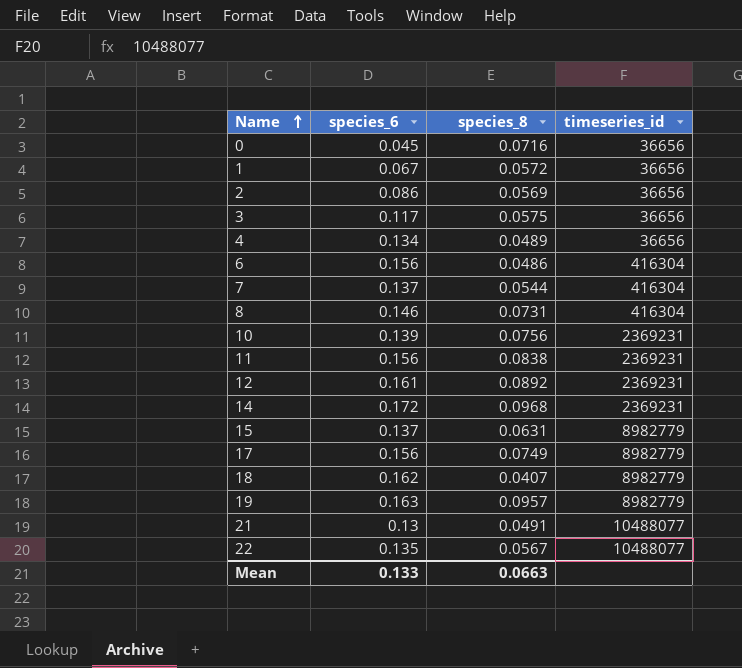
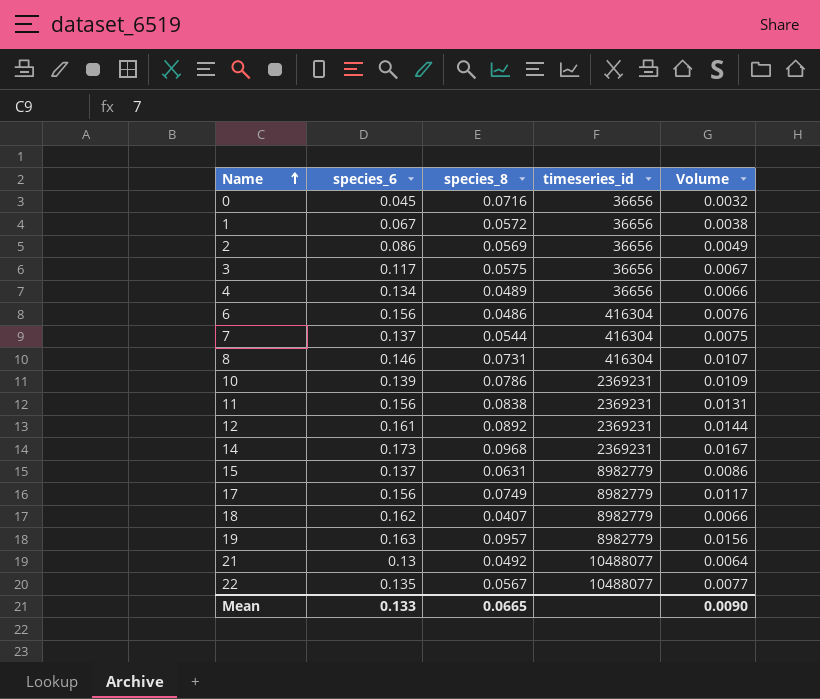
column Volume | formula: none -> [species_6] * [species_8]
10 | species_8: 0.0756 -> 0.0786
14 | species_6: 0.172 -> 0.173
21 | species_8: 0.0491 -> 0.0492
Mean | species_8: 0.0663 -> 0.0665

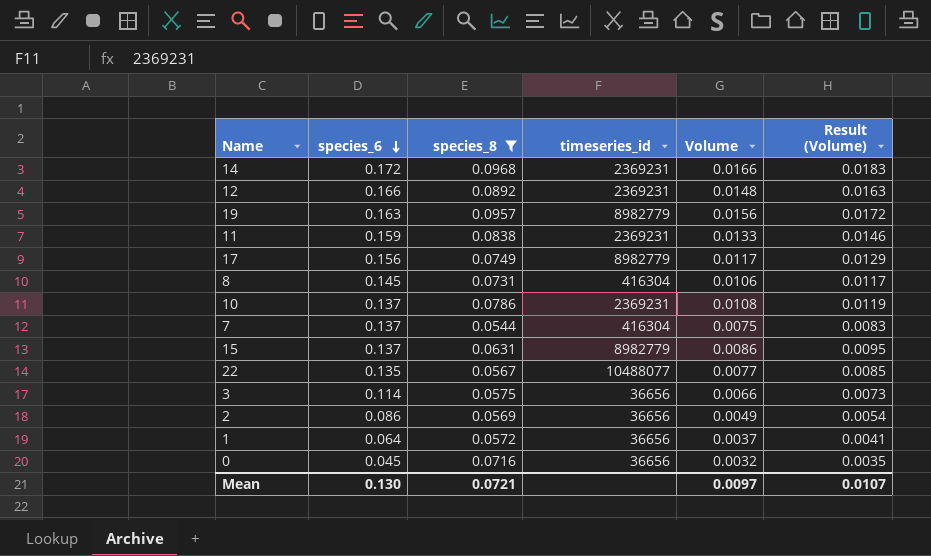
filter: none -> species_8 >= 0.0544
row order: Name ascending -> species_6 descending
column Result (Volume) | formula: none -> [Volume] * 1.1
14 | species_6: 0.173 -> 0.172
14 | Volume: 0.0167 -> 0.0166
12 | species_6: 0.161 -> 0.166
12 | Volume: 0.0144 -> 0.0148
11 | species_6: 0.156 -> 0.159
11 | Volume: 0.0131 -> 0.0133
8 | species_6: 0.146 -> 0.145
8 | Volume: 0.0107 -> 0.0106
10 | species_6: 0.139 -> 0.137
10 | Volume: 0.0109 -> 0.0108
3 | species_6: 0.117 -> 0.114
3 | Volume: 0.0067 -> 0.0066
1 | species_6: 0.067 -> 0.064
1 | Volume: 0.0038 -> 0.0037
Mean | species_6: 0.133 -> 0.130
Mean | species_8: 0.0665 -> 0.0721
Mean | Volume: 0.0090 -> 0.0097

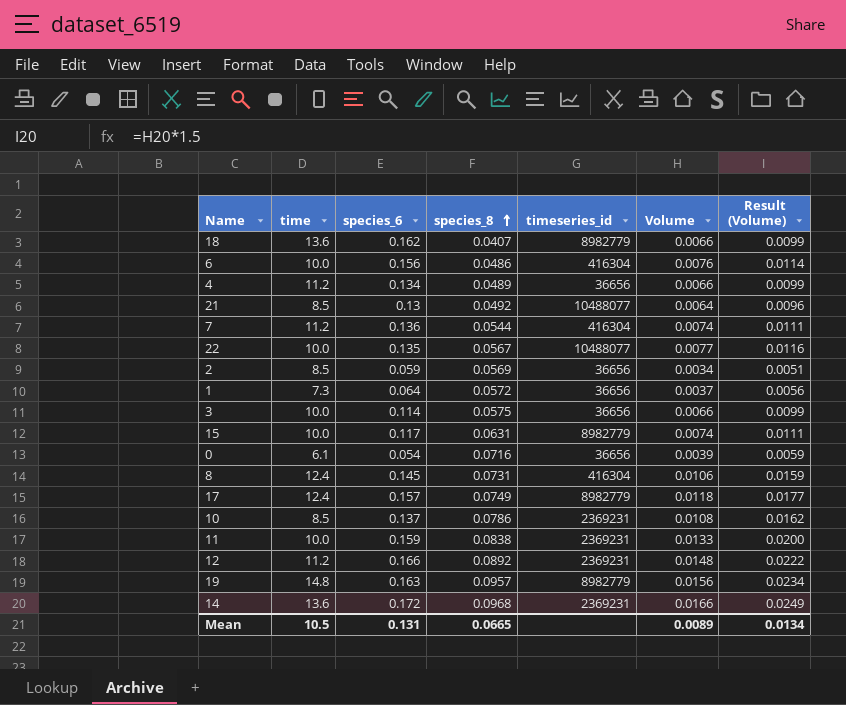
filter: species_8 >= 0.0544 -> none
row order: species_6 descending -> species_8 ascending
column time | position: none -> 2
column Result (Volume) | formula: [Volume] * 1.1 -> [Volume] * 1.5
7 | species_6: 0.137 -> 0.136
7 | Volume: 0.0075 -> 0.0074
2 | species_6: 0.086 -> 0.059
2 | Volume: 0.0049 -> 0.0034
15 | species_6: 0.137 -> 0.117
15 | Volume: 0.0086 -> 0.0074
0 | species_6: 0.045 -> 0.054
0 | Volume: 0.0032 -> 0.0039
17 | species_6: 0.156 -> 0.157
17 | Volume: 0.0117 -> 0.0118
Mean | species_6: 0.130 -> 0.131
Mean | species_8: 0.0721 -> 0.0665
Mean | Volume: 0.0097 -> 0.0089
Mean | Result (Volume): 0.0107 -> 0.0134

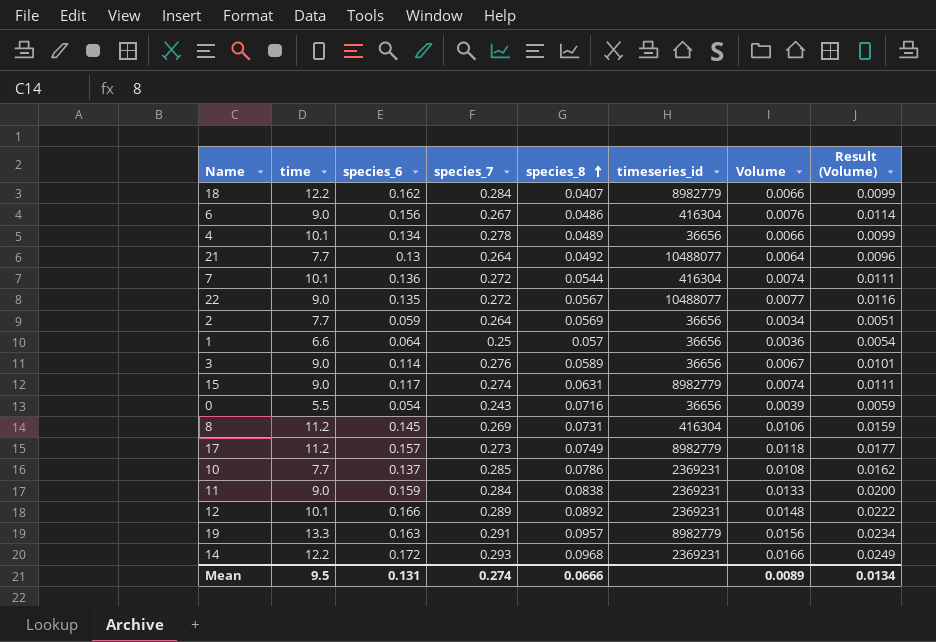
column species_7 | position: none -> 4
18 | time: 13.6 -> 12.2
6 | time: 10.0 -> 9.0
4 | time: 11.2 -> 10.1
21 | time: 8.5 -> 7.7
7 | time: 11.2 -> 10.1
22 | time: 10.0 -> 9.0
2 | time: 8.5 -> 7.7
1 | time: 7.3 -> 6.6
1 | species_8: 0.0572 -> 0.057
1 | Volume: 0.0037 -> 0.0036
1 | Result (Volume): 0.0056 -> 0.0054
3 | time: 10.0 -> 9.0
3 | species_8: 0.0575 -> 0.0589
3 | Volume: 0.0066 -> 0.0067
3 | Result (Volume): 0.0099 -> 0.0101
15 | time: 10.0 -> 9.0
0 | time: 6.1 -> 5.5
8 | time: 12.4 -> 11.2
17 | time: 12.4 -> 11.2
10 | time: 8.5 -> 7.7
11 | time: 10.0 -> 9.0
12 | time: 11.2 -> 10.1
19 | time: 14.8 -> 13.3
14 | time: 13.6 -> 12.2
Mean | time: 10.5 -> 9.5
Mean | species_8: 0.0665 -> 0.0666

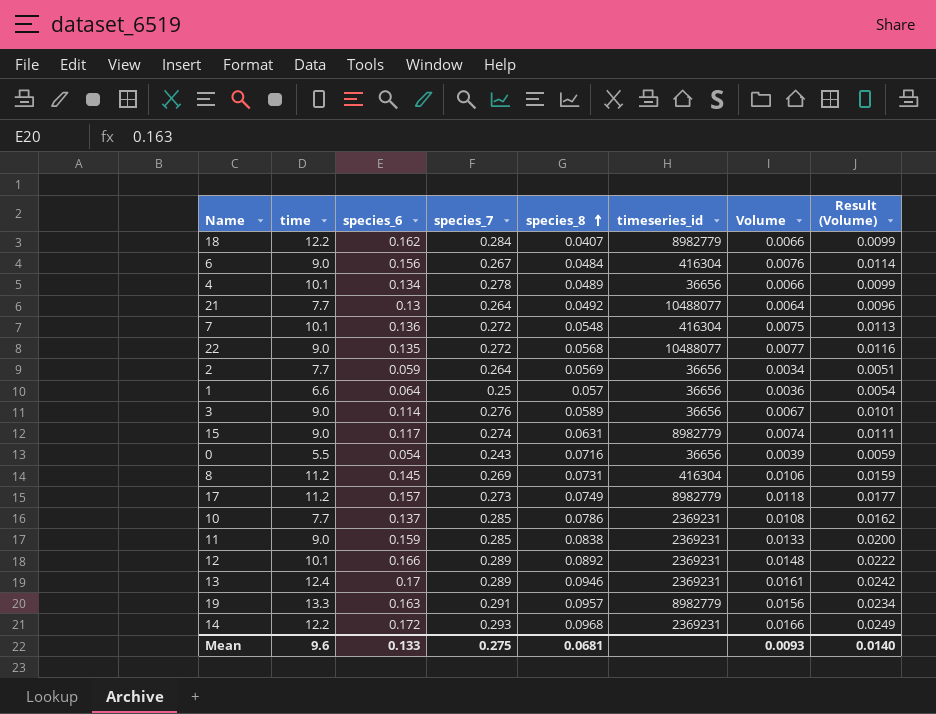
6 | species_8: 0.0486 -> 0.0484
7 | species_8: 0.0544 -> 0.0548
7 | Volume: 0.0074 -> 0.0075
7 | Result (Volume): 0.0111 -> 0.0113
22 | species_8: 0.0567 -> 0.0568
11 | species_7: 0.284 -> 0.285
row 13: none -> 12.4 | 0.17 | 0.289 | 0.0946 | 2369231 | 0.0161 | 0.0242
Mean | time: 9.5 -> 9.6
Mean | species_6: 0.131 -> 0.133
Mean | species_7: 0.274 -> 0.275
Mean | species_8: 0.0666 -> 0.0681
Mean | Volume: 0.0089 -> 0.0093
Mean | Result (Volume): 0.0134 -> 0.0140

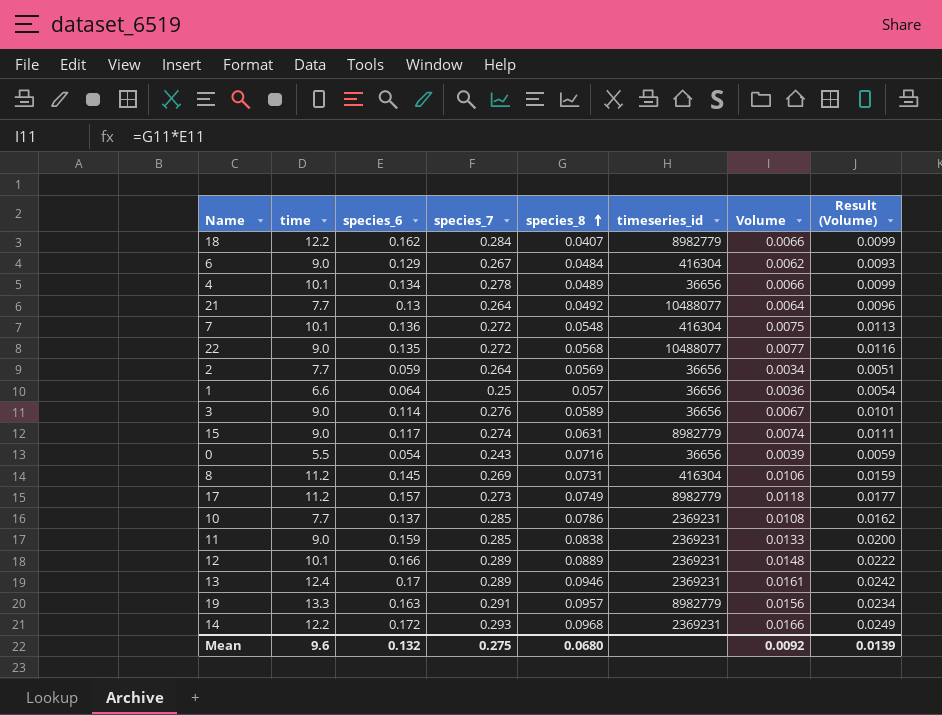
6 | species_6: 0.156 -> 0.129
6 | Volume: 0.0076 -> 0.0062
6 | Result (Volume): 0.0114 -> 0.0093
12 | species_8: 0.0892 -> 0.0889
Mean | species_6: 0.133 -> 0.132
Mean | species_8: 0.0681 -> 0.0680
Mean | Volume: 0.0093 -> 0.0092
Mean | Result (Volume): 0.0140 -> 0.0139

